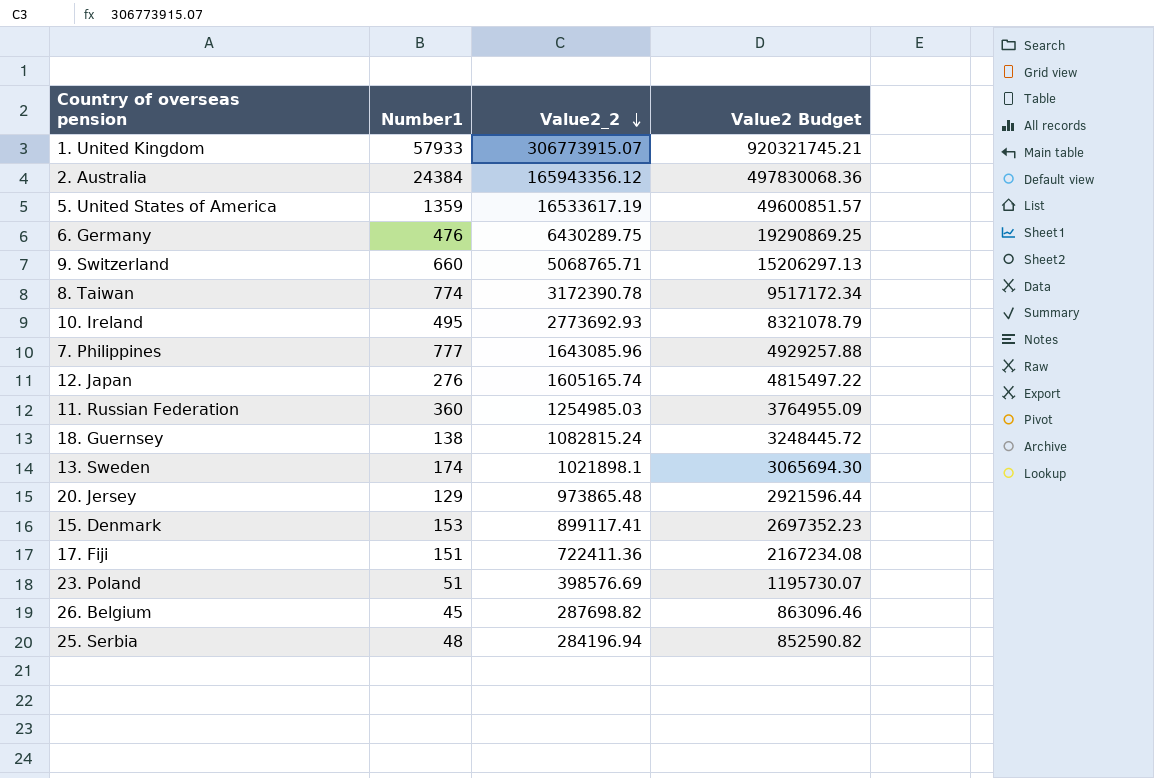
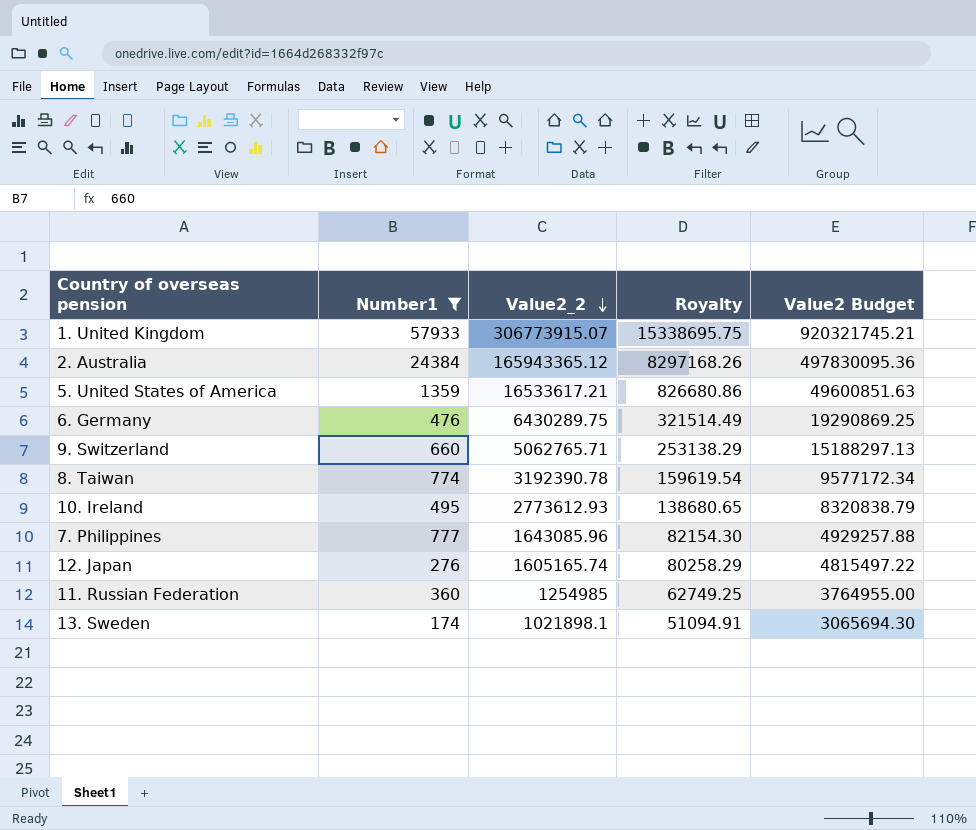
filter: none -> Number1 >= 174
column Royalty | formula: none -> [Value2_2] * 0.05
2. Australia | Value2_2: 165943356.12 -> 165943365.12
2. Australia | Value2 Budget: 497830068.36 -> 497830095.36
5. United States of America | Value2_2: 16533617.19 -> 16533617.21
5. United States of America | Value2 Budget: 49600851.57 -> 49600851.63
9. Switzerland | Value2_2: 5068765.71 -> 5062765.71
9. Switzerland | Value2 Budget: 15206297.13 -> 15188297.13
8. Taiwan | Value2_2: 3172390.78 -> 3192390.78
8. Taiwan | Value2 Budget: 9517172.34 -> 9577172.34
10. Ireland | Value2_2: 2773692.93 -> 2773612.93
10. Ireland | Value2 Budget: 8321078.79 -> 8320838.79
11. Russian Federation | Value2_2: 1254985.03 -> 1254985
11. Russian Federation | Value2 Budget: 3764955.09 -> 3764955.00

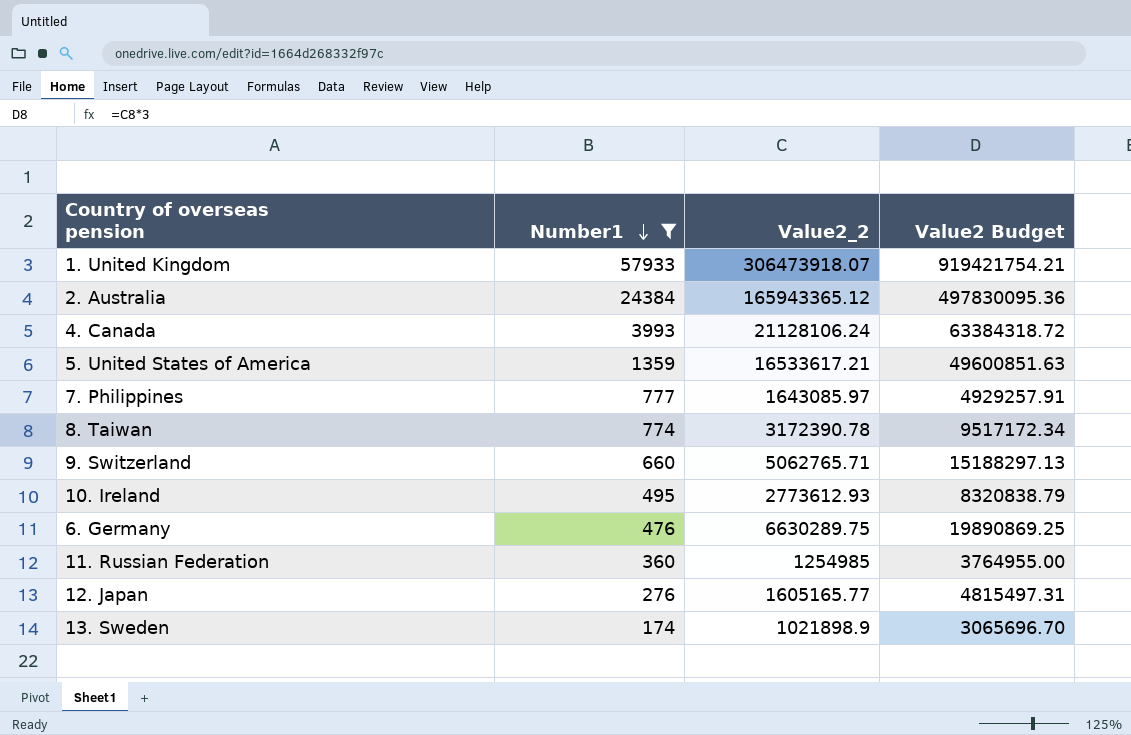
row order: Value2_2 descending -> Number1 descending
column Royalty | formula: [Value2_2] * 0.05 -> none
1. United Kingdom | Value2_2: 306773915.07 -> 306473918.07
1. United Kingdom | Value2 Budget: 920321745.21 -> 919421754.21
row 4. Canada: none -> 3993 | 21128106.24 | 63384318.72
7. Philippines | Value2_2: 1643085.96 -> 1643085.97
7. Philippines | Value2 Budget: 4929257.88 -> 4929257.91
8. Taiwan | Value2_2: 3192390.78 -> 3172390.78
8. Taiwan | Value2 Budget: 9577172.34 -> 9517172.34
6. Germany | Value2_2: 6430289.75 -> 6630289.75
6. Germany | Value2 Budget: 19290869.25 -> 19890869.25
12. Japan | Value2_2: 1605165.74 -> 1605165.77
12. Japan | Value2 Budget: 4815497.22 -> 4815497.31
13. Sweden | Value2_2: 1021898.1 -> 1021898.9
13. Sweden | Value2 Budget: 3065694.30 -> 3065696.70

